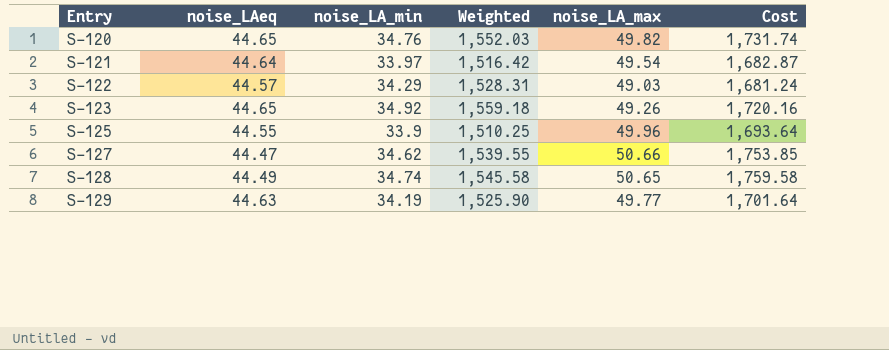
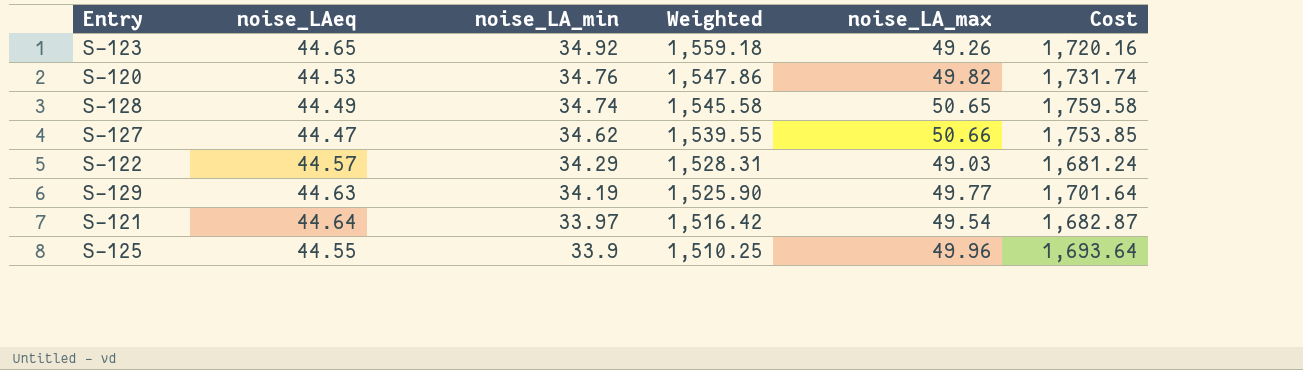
row order: Entry ascending -> noise_LA_min descending
S-120 | noise_LAeq: 44.65 -> 44.53
S-120 | Weighted: 1,552.03 -> 1,547.86

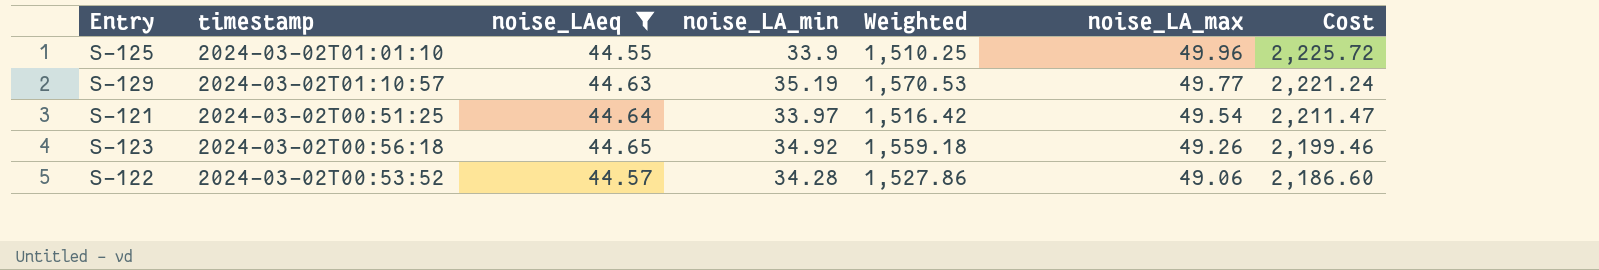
filter: none -> noise_LAeq >= 44.55
row order: noise_LA_min descending -> noise_LA_max descending
column timestamp | position: none -> 2
column Cost | formula: [noise_LA_min] * [noise_LA_max] -> [noise_LAeq] * [noise_LA_max]
S-129 | noise_LA_min: 34.19 -> 35.19
S-129 | Weighted: 1,525.90 -> 1,570.53
S-122 | noise_LA_min: 34.29 -> 34.28
S-122 | Weighted: 1,528.31 -> 1,527.86
S-122 | noise_LA_max: 49.03 -> 49.06

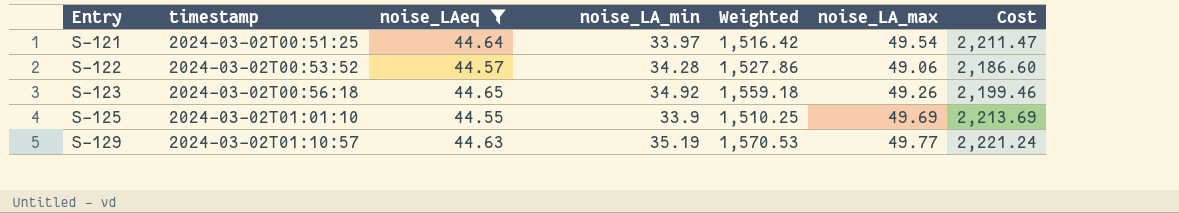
row order: noise_LA_max descending -> Entry ascending
S-125 | noise_LA_max: 49.96 -> 49.69
S-125 | Cost: 2,225.72 -> 2,213.69

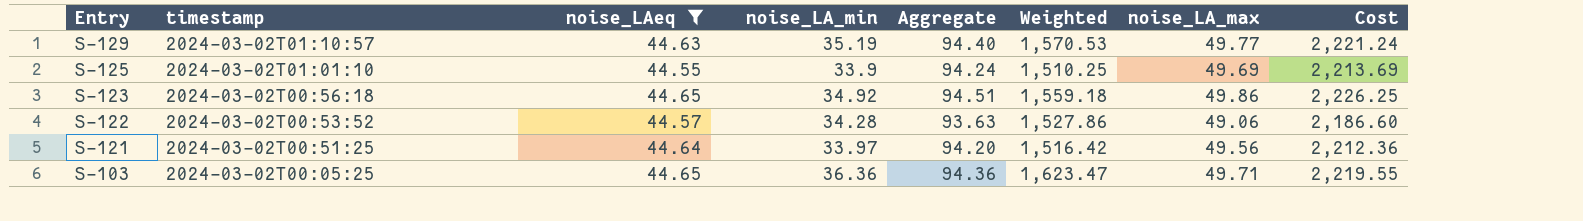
row order: Entry ascending -> Entry descending
column Aggregate | formula: none -> [noise_LAeq] + [noise_LA_max]
S-123 | noise_LA_max: 49.26 -> 49.86
S-123 | Cost: 2,199.46 -> 2,226.25
S-121 | noise_LA_max: 49.54 -> 49.56
S-121 | Cost: 2,211.47 -> 2,212.36
row S-103: none -> 2024-03-02T00:05:25 | 44.65 | 36.36 | 94.36 | 1,623.47 | 49.71 | 2,219.55

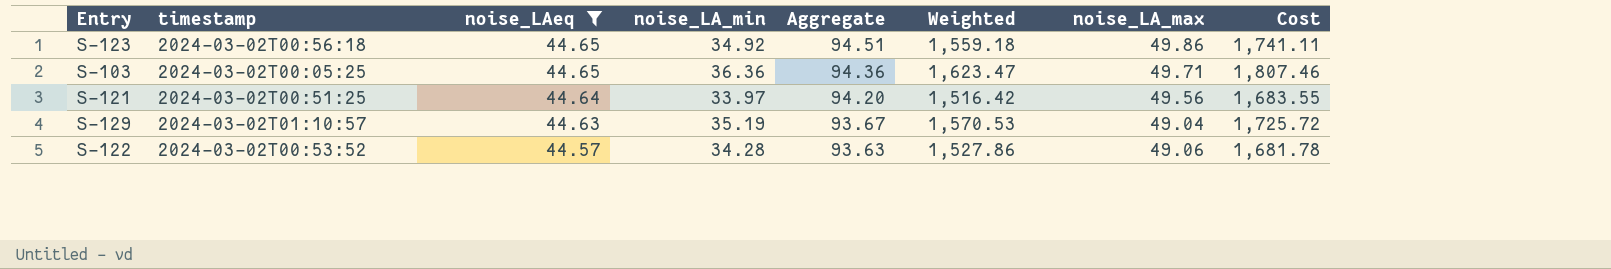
row order: Entry descending -> noise_LAeq descending
column Cost | formula: [noise_LAeq] * [noise_LA_max] -> [noise_LA_min] * [noise_LA_max]
row S-125: 2024-03-02T01:01:10 | 44.55 | 33.9 | 94.24 | 1,510.25 | 49.69 | 2,213.69 -> none
S-129 | Aggregate: 94.40 -> 93.67
S-129 | noise_LA_max: 49.77 -> 49.04

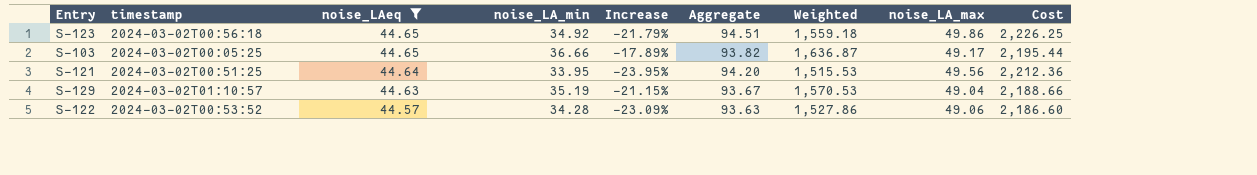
column Increase | formula: none -> ([noise_LA_min] - [noise_LAeq]) / [noise_LAeq]
column Cost | formula: [noise_LA_min] * [noise_LA_max] -> [noise_LAeq] * [noise_LA_max]
S-103 | noise_LA_min: 36.36 -> 36.66
S-103 | Aggregate: 94.36 -> 93.82
S-103 | Weighted: 1,623.47 -> 1,636.87
S-103 | noise_LA_max: 49.71 -> 49.17
S-121 | noise_LA_min: 33.97 -> 33.95
S-121 | Weighted: 1,516.42 -> 1,515.53

